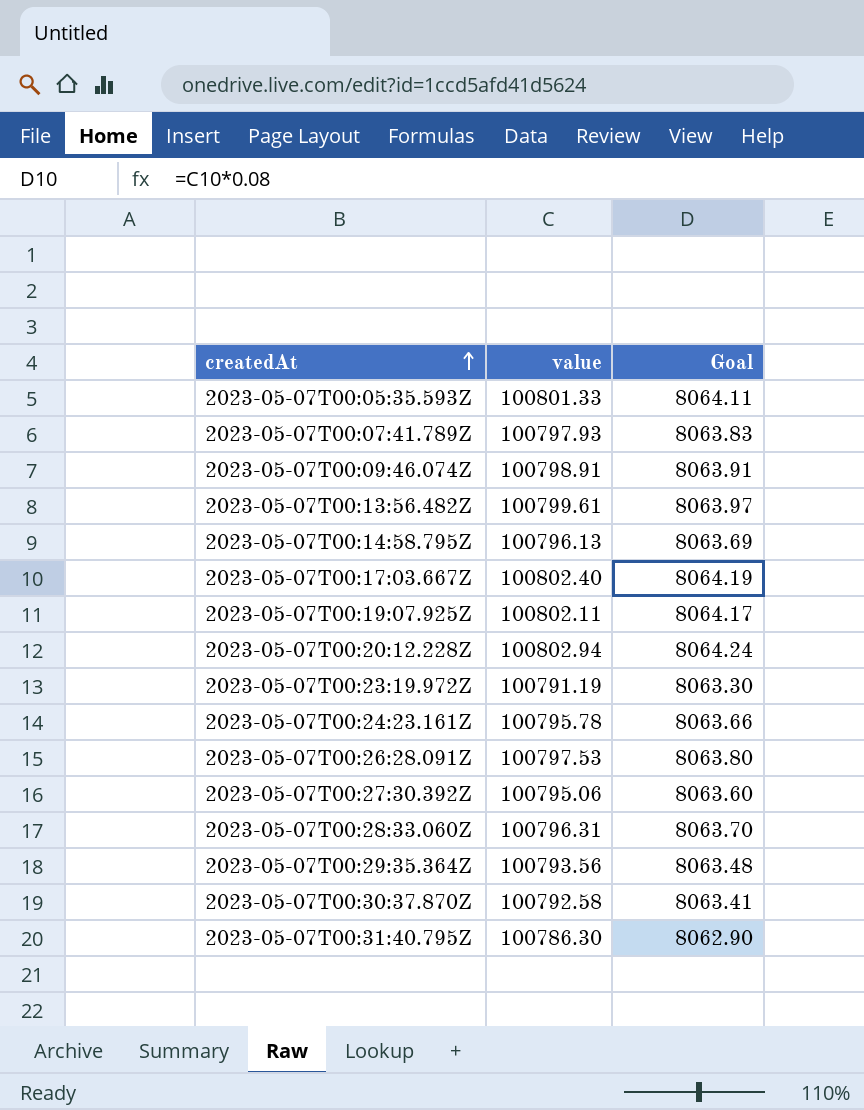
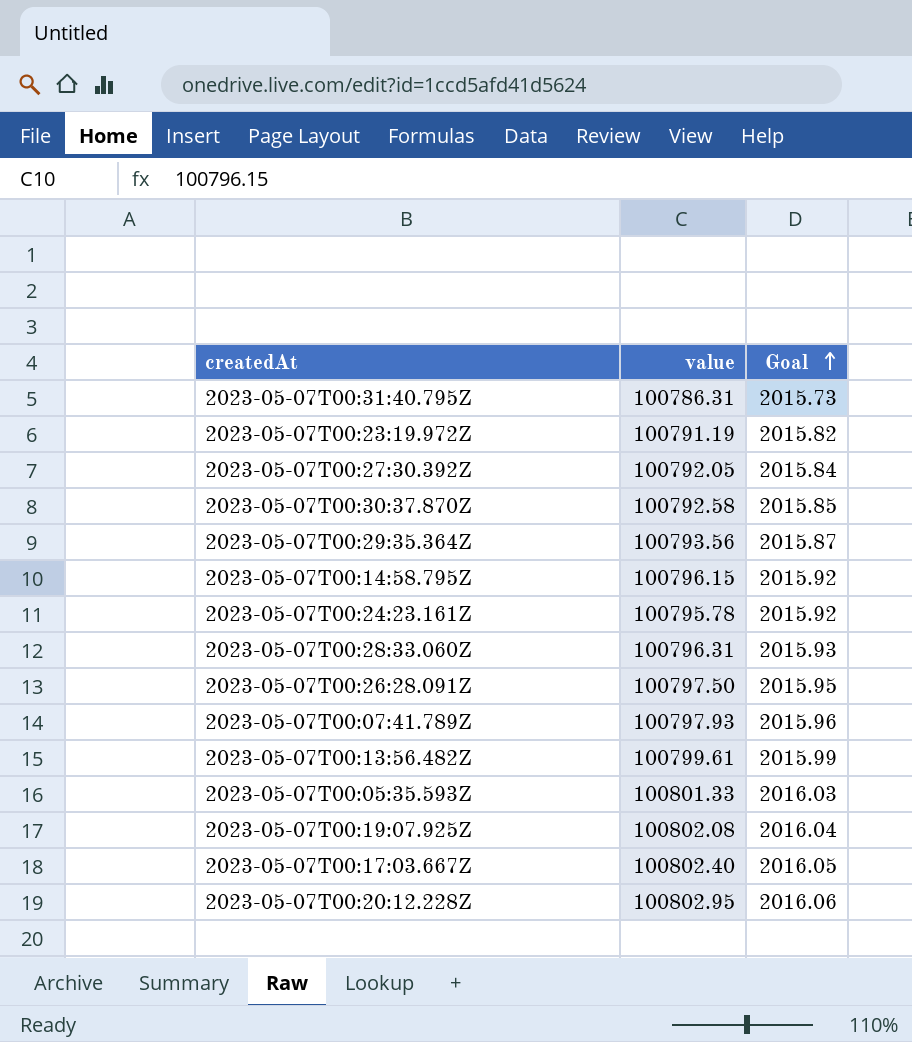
row order: createdAt ascending -> Goal ascending
column Goal | formula: [value] * 0.08 -> [value] * 0.02
row 2023-05-07T00:09:46.074Z: 100798.91 | 8063.91 -> none
2023-05-07T00:31:40.795Z | value: 100786.30 -> 100786.31
2023-05-07T00:27:30.392Z | value: 100795.06 -> 100792.05
2023-05-07T00:14:58.795Z | value: 100796.13 -> 100796.15
2023-05-07T00:26:28.091Z | value: 100797.53 -> 100797.50
2023-05-07T00:19:07.925Z | value: 100802.11 -> 100802.08
2023-05-07T00:20:12.228Z | value: 100802.94 -> 100802.95

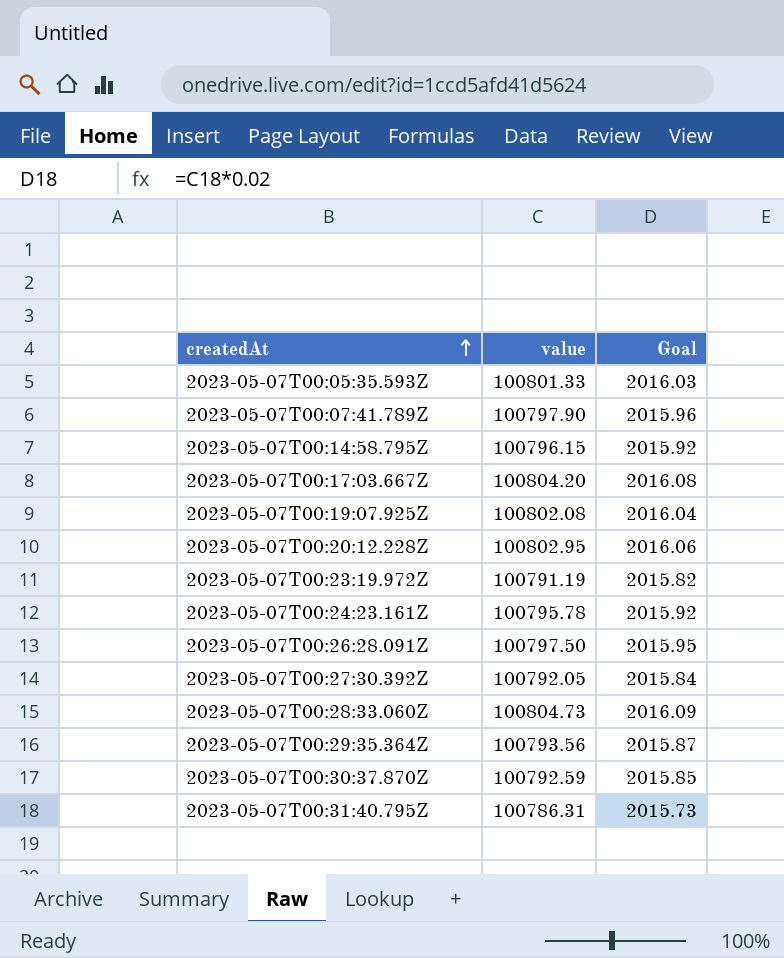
row order: Goal ascending -> createdAt ascending
row 2023-05-07T00:13:56.482Z: 100799.61 | 2015.99 -> none
2023-05-07T00:07:41.789Z | value: 100797.93 -> 100797.90
2023-05-07T00:17:03.667Z | value: 100802.40 -> 100804.20
2023-05-07T00:17:03.667Z | Goal: 2016.05 -> 2016.08
2023-05-07T00:28:33.060Z | value: 100796.31 -> 100804.73
2023-05-07T00:28:33.060Z | Goal: 2015.93 -> 2016.09
2023-05-07T00:30:37.870Z | value: 100792.58 -> 100792.59

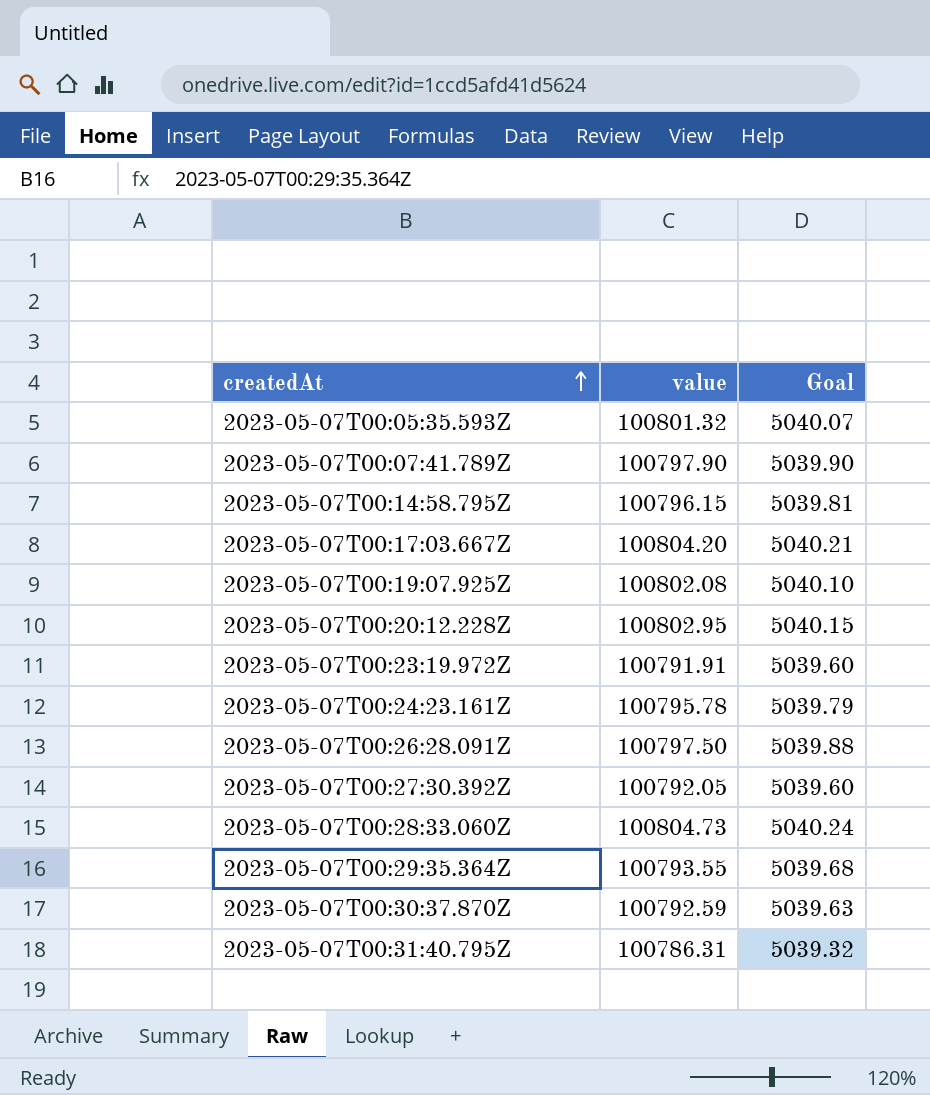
column Goal | formula: [value] * 0.02 -> [value] * 0.05
2023-05-07T00:05:35.593Z | value: 100801.33 -> 100801.32
2023-05-07T00:23:19.972Z | value: 100791.19 -> 100791.91
2023-05-07T00:29:35.364Z | value: 100793.56 -> 100793.55

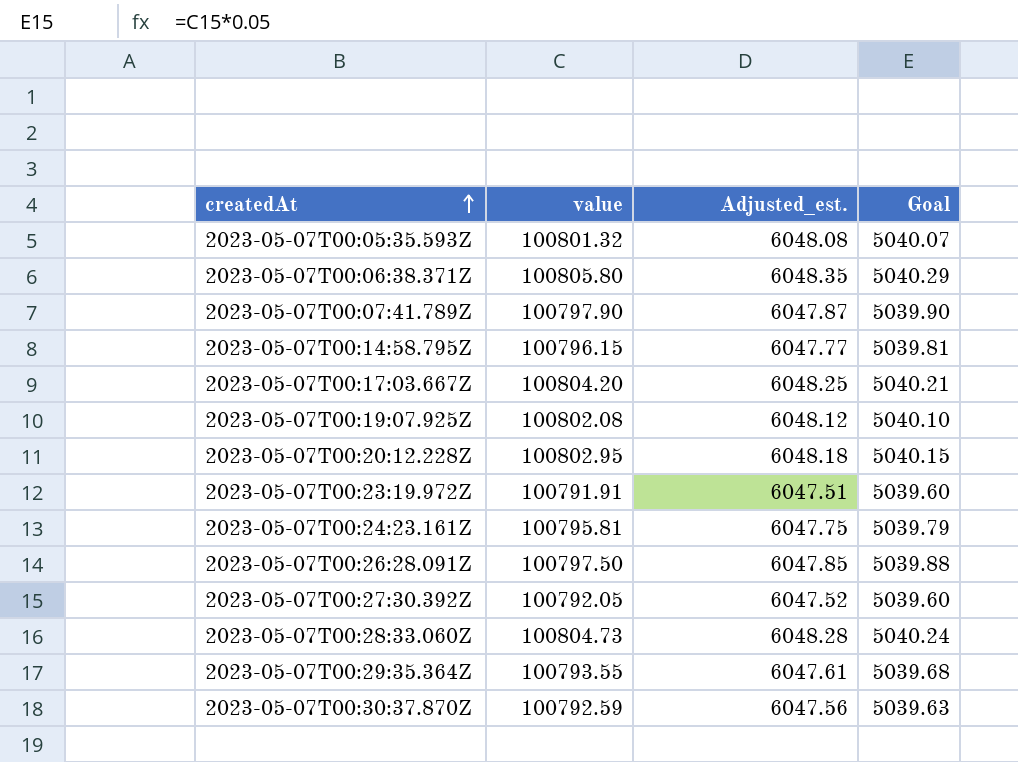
column Adjusted_est. | formula: none -> [value] * 0.06
row 2023-05-07T00:31:40.795Z: 100786.31 | 5039.32 -> none
row 2023-05-07T00:06:38.371Z: none -> 100805.80 | 6048.35 | 5040.29
2023-05-07T00:24:23.161Z | value: 100795.78 -> 100795.81

